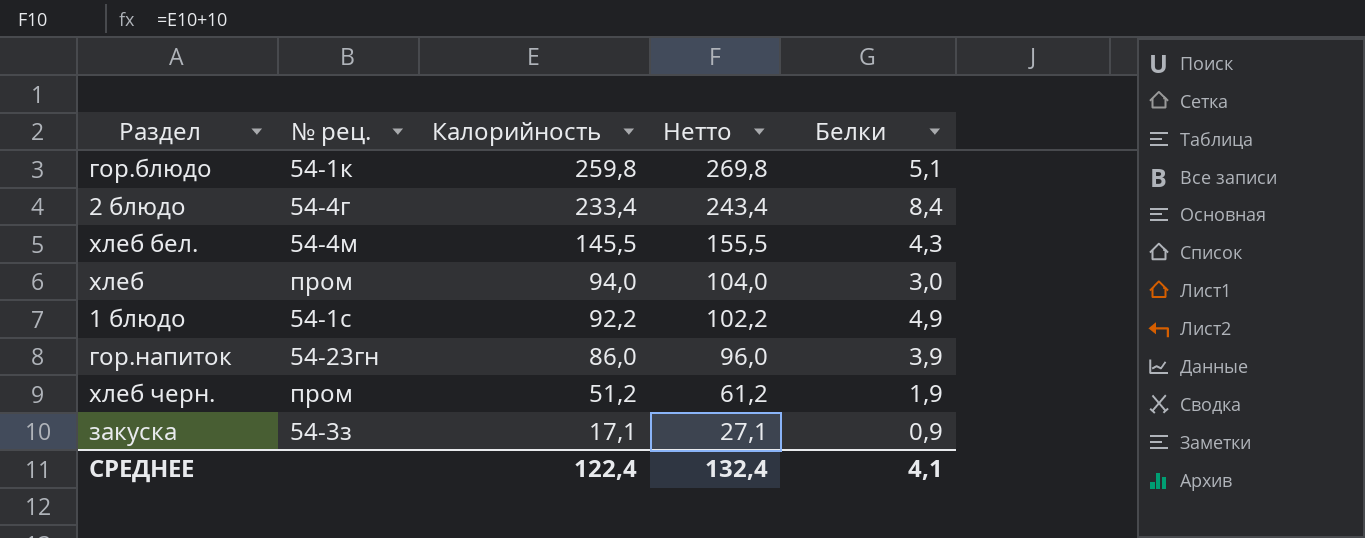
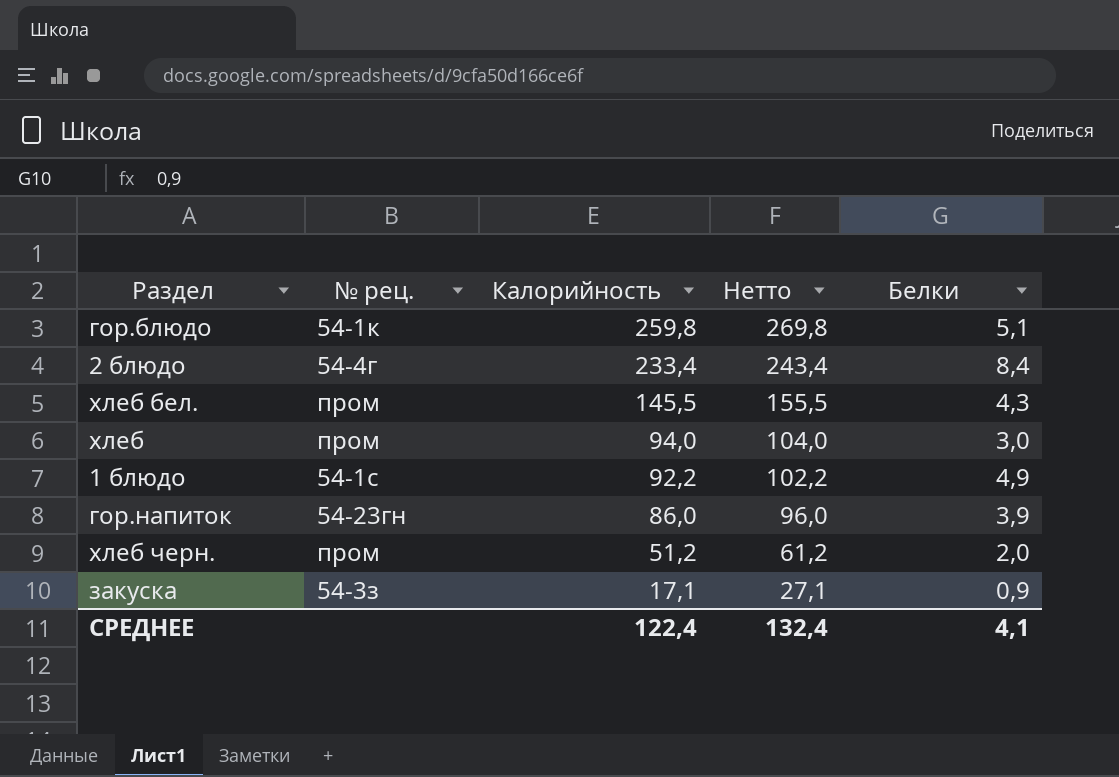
хлеб бел. | № рец.: 54-4м -> пром
хлеб черн. | Белки: 1,9 -> 2,0

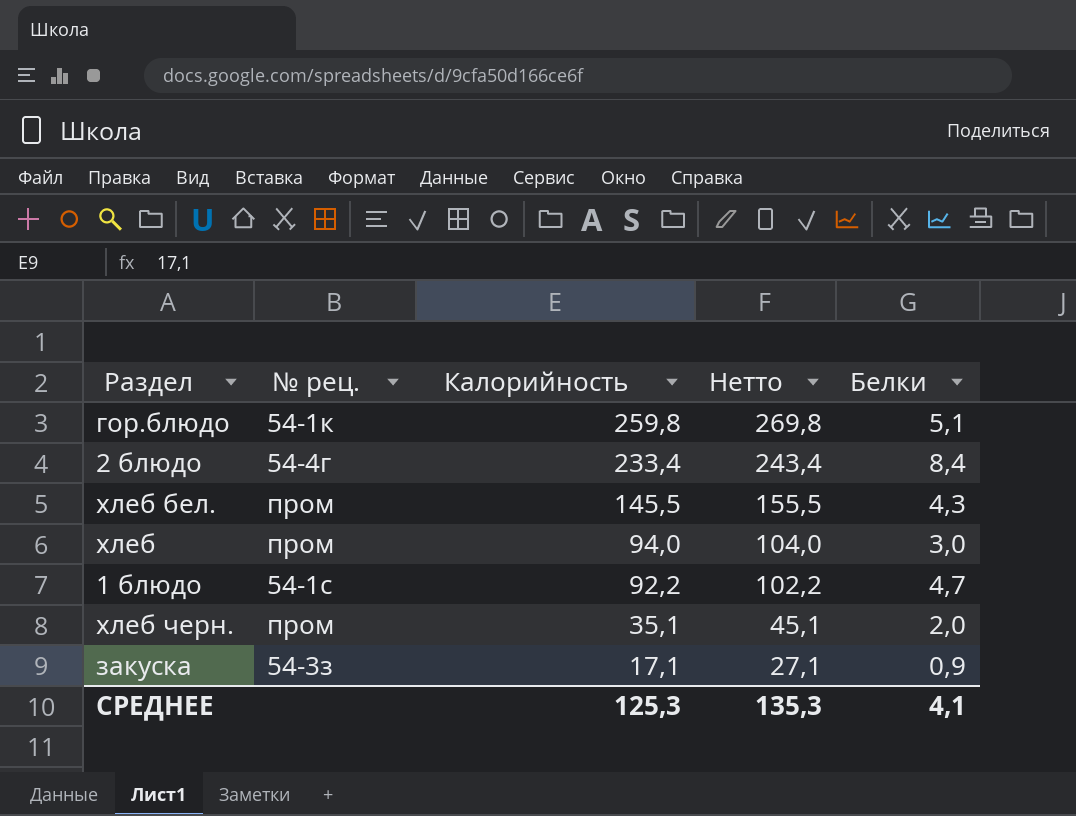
row гор.напиток: 54-23гн | 86,0 | 96,0 | 3,9 -> none
1 блюдо | Белки: 4,9 -> 4,7
хлеб черн. | Калорийность: 51,2 -> 35,1
хлеб черн. | Нетто: 61,2 -> 45,1
СРЕДНЕЕ | Калорийность: 122,4 -> 125,3
СРЕДНЕЕ | Нетто: 132,4 -> 135,3

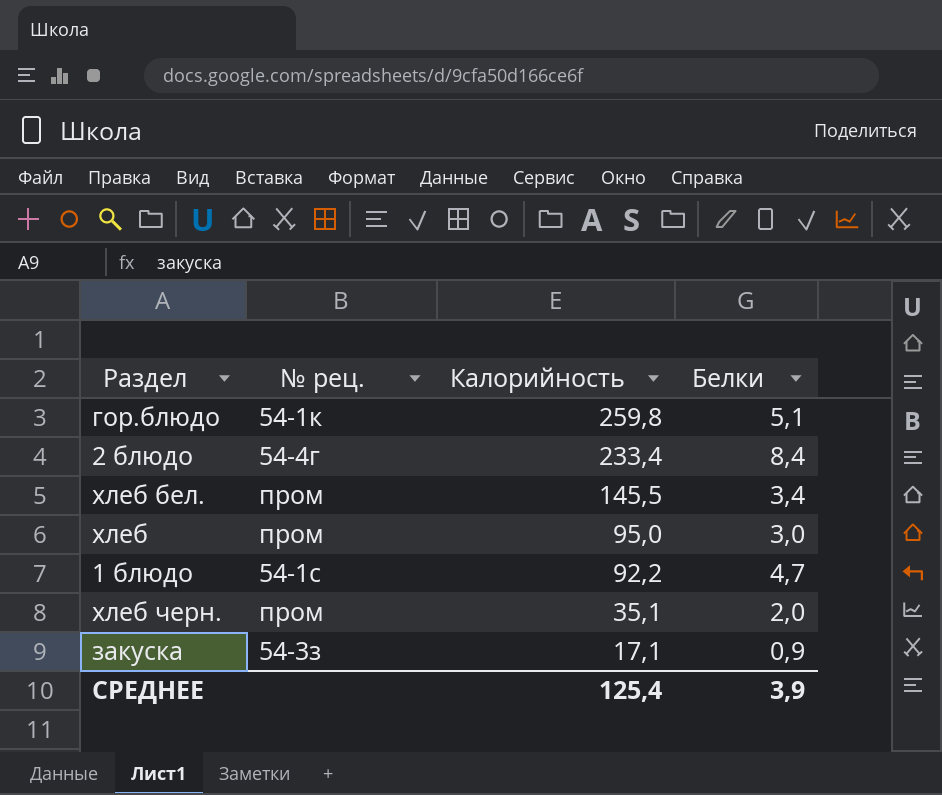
column Нетто | formula: [Калорийность] + 10 -> none
хлеб бел. | Белки: 4,3 -> 3,4
хлеб | Калорийность: 94,0 -> 95,0
СРЕДНЕЕ | Калорийность: 125,3 -> 125,4
СРЕДНЕЕ | Белки: 4,1 -> 3,9

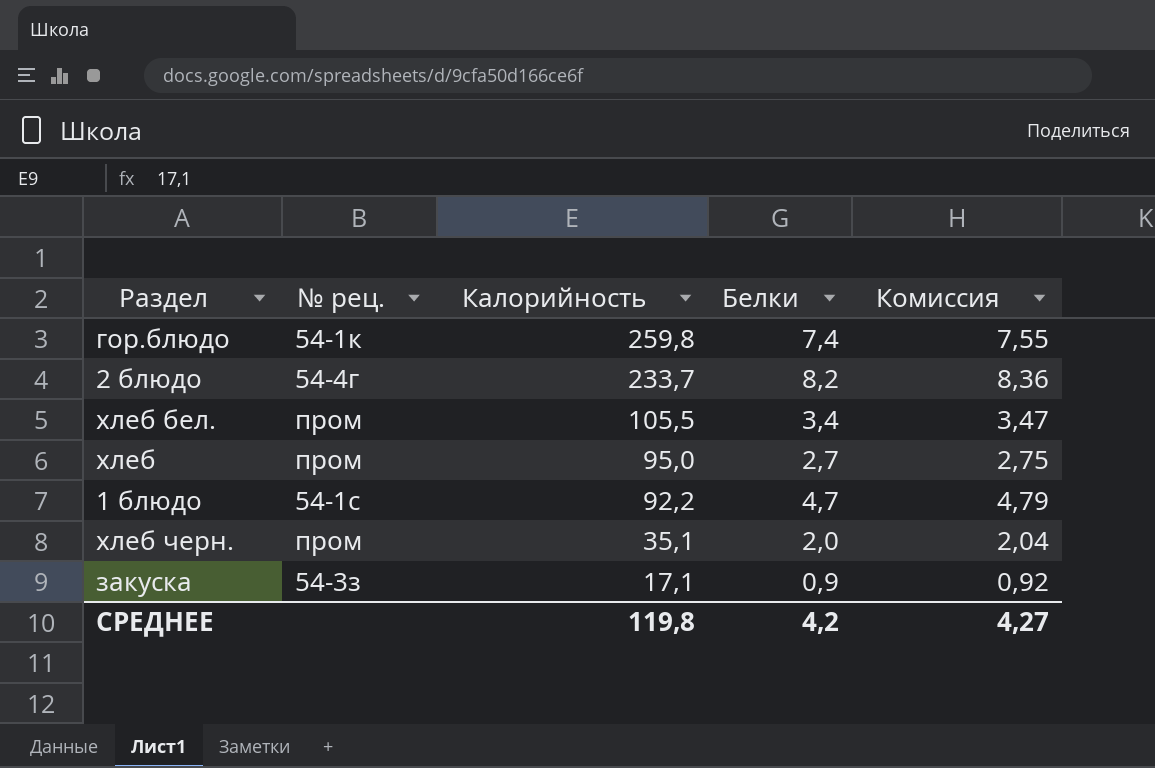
column Комиссия | formula: none -> [Белки] * 1,02
гор.блюдо | Белки: 5,1 -> 7,4
2 блюдо | Калорийность: 233,4 -> 233,7
2 блюдо | Белки: 8,4 -> 8,2
хлеб бел. | Калорийность: 145,5 -> 105,5
хлеб | Белки: 3,0 -> 2,7
СРЕДНЕЕ | Калорийность: 125,4 -> 119,8
СРЕДНЕЕ | Белки: 3,9 -> 4,2

